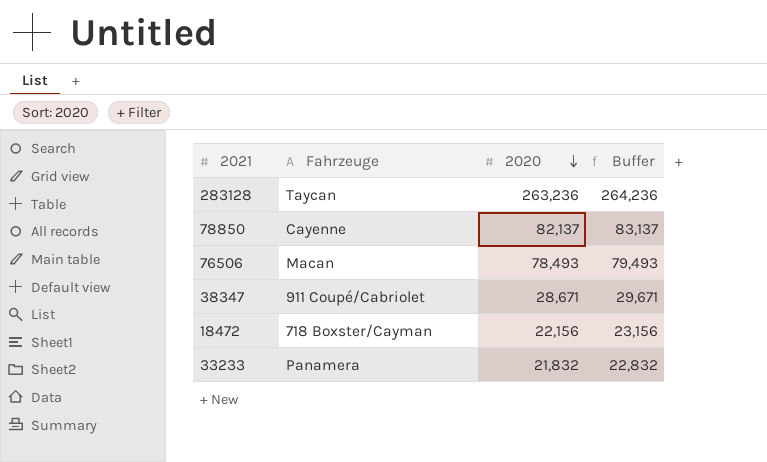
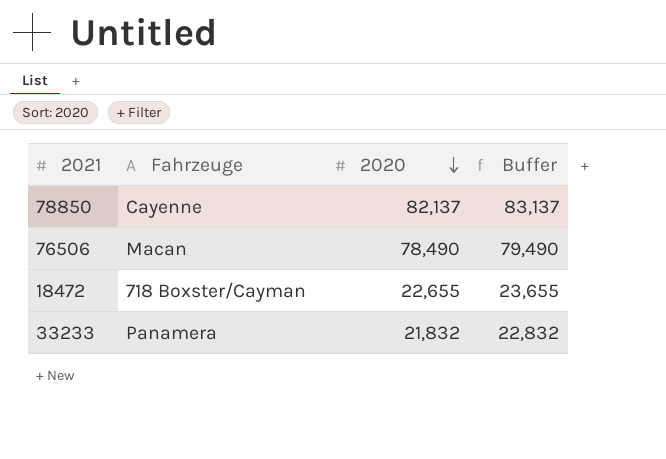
row 283128: Taycan | 263,236 | 264,236 -> none
row 38347: 911 Coupé/Cabriolet | 28,671 | 29,671 -> none
76506 | 2020: 78,493 -> 78,490
76506 | Buffer: 79,493 -> 79,490
18472 | 2020: 22,156 -> 22,655
18472 | Buffer: 23,156 -> 23,655

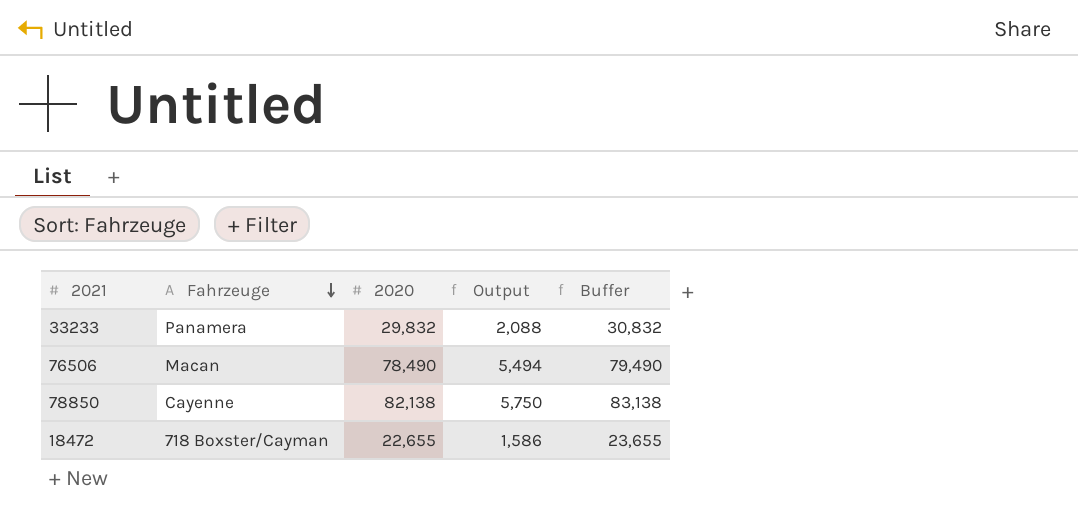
row order: 2020 descending -> Fahrzeuge descending
column Output | formula: none -> [2020] * 0.07
33233 | 2020: 21,832 -> 29,832
33233 | Buffer: 22,832 -> 30,832
78850 | 2020: 82,137 -> 82,138
78850 | Buffer: 83,137 -> 83,138

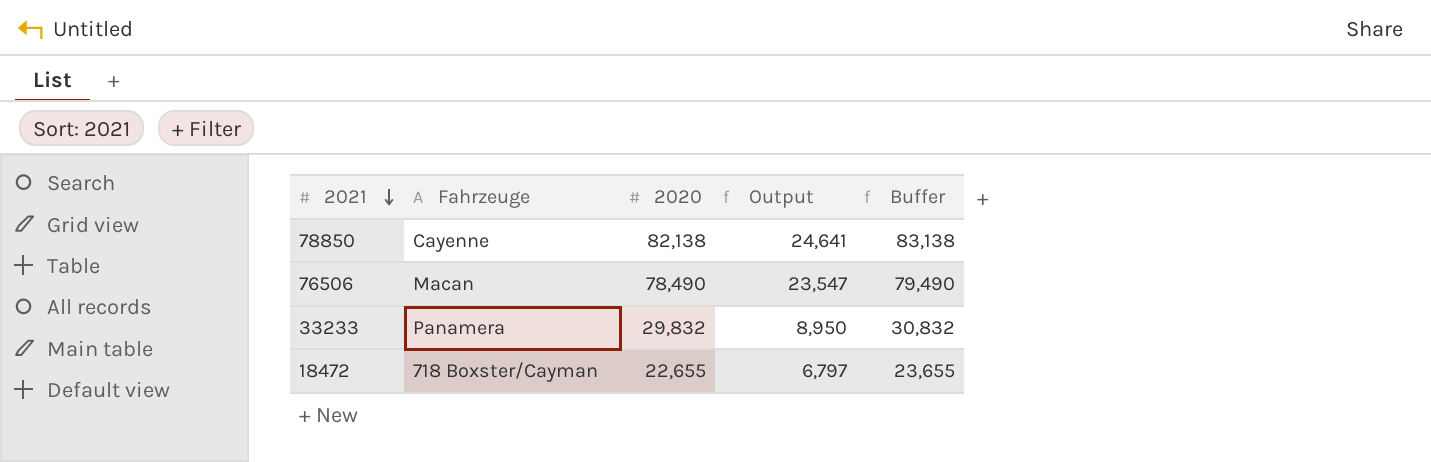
row order: Fahrzeuge descending -> 2021 descending
column Output | formula: [2020] * 0.07 -> [2020] * 0.3

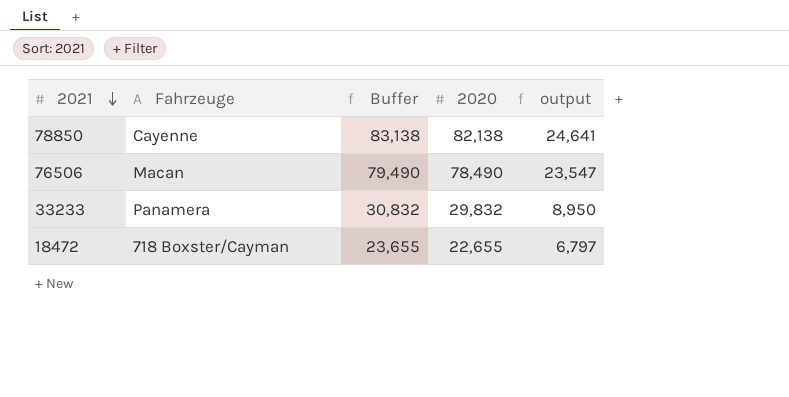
column Buffer | position: 5 -> 3
column name: Output -> output

